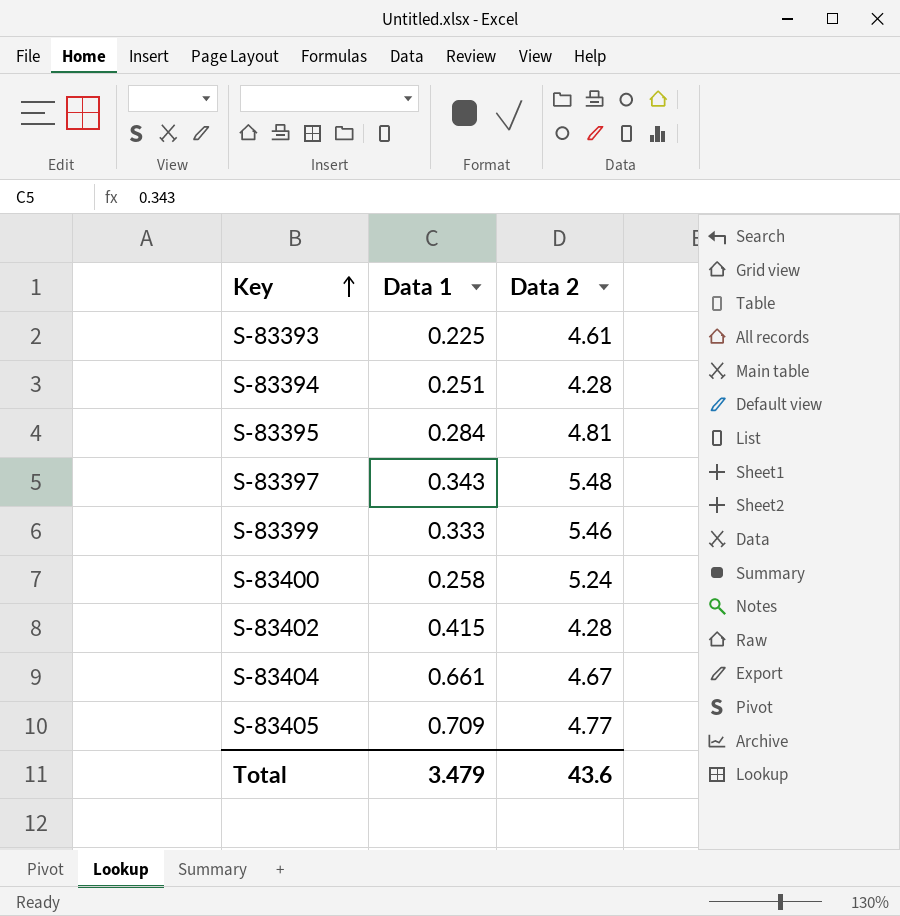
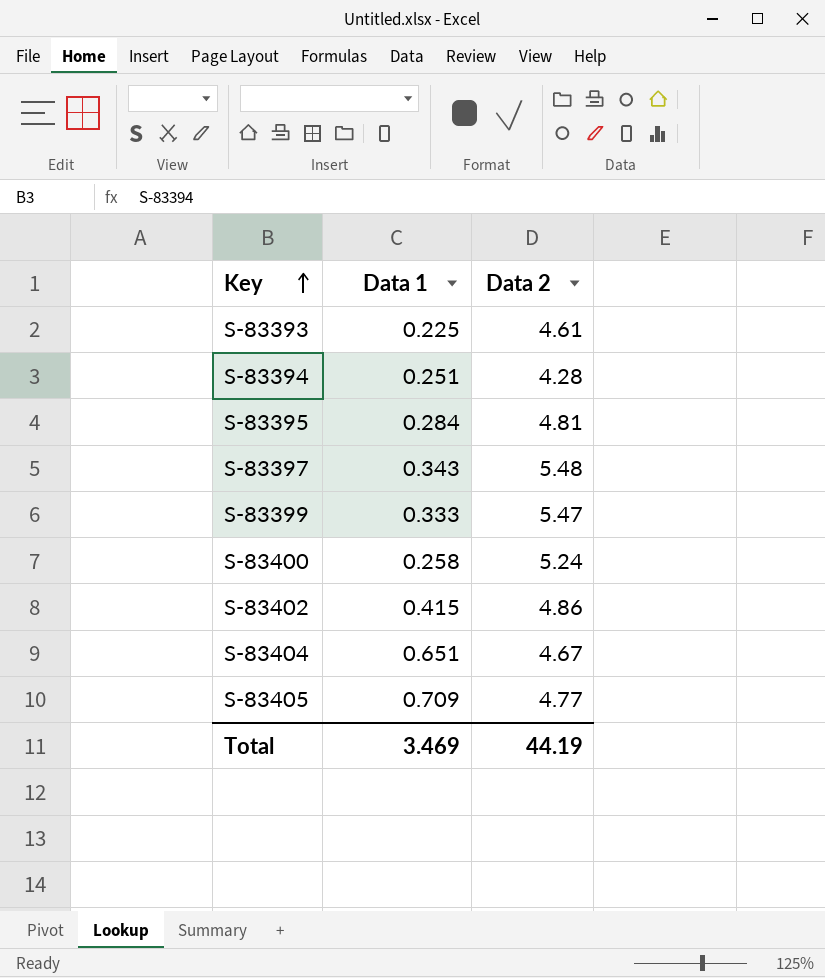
S-83399 | Data 2: 5.46 -> 5.47
S-83402 | Data 2: 4.28 -> 4.86
S-83404 | Data 1: 0.661 -> 0.651
Total | Data 1: 3.479 -> 3.469
Total | Data 2: 43.6 -> 44.19

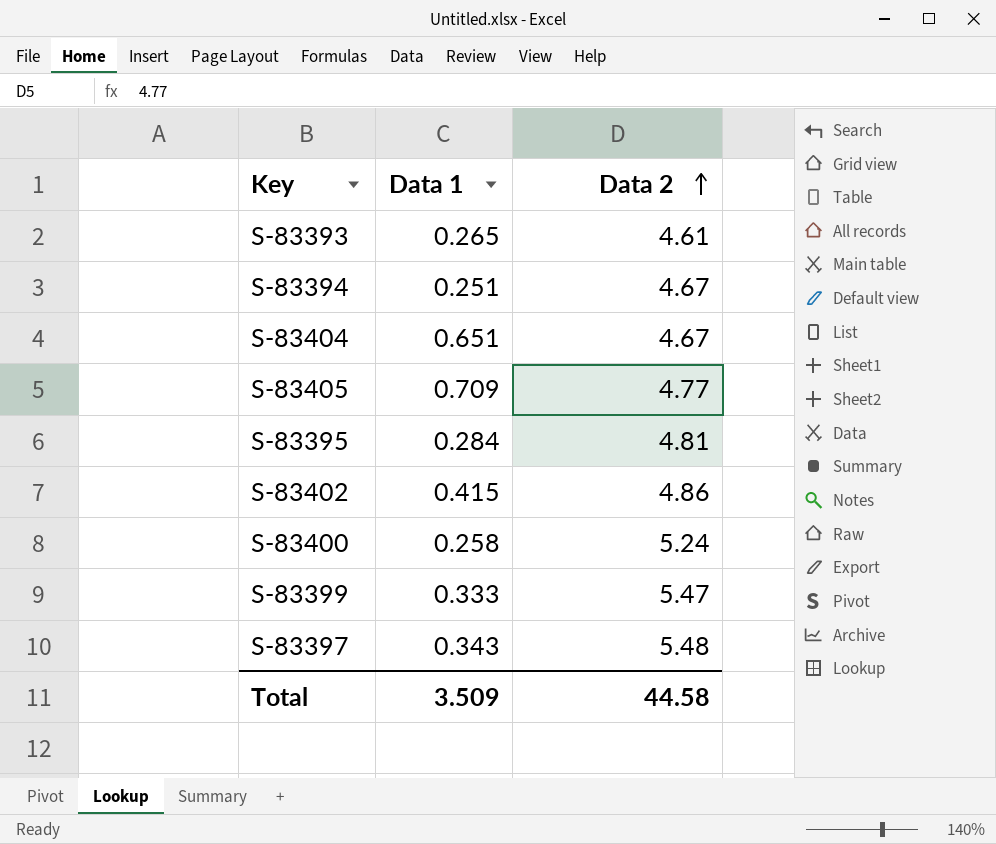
row order: Key ascending -> Data 2 ascending
S-83393 | Data 1: 0.225 -> 0.265
S-83394 | Data 2: 4.28 -> 4.67
Total | Data 1: 3.469 -> 3.509
Total | Data 2: 44.19 -> 44.58

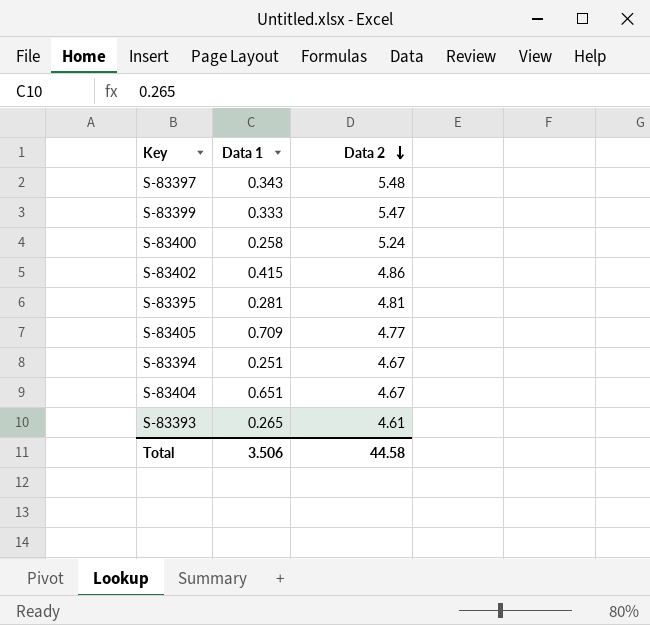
row order: Data 2 ascending -> Data 2 descending
S-83395 | Data 1: 0.284 -> 0.281
Total | Data 1: 3.509 -> 3.506

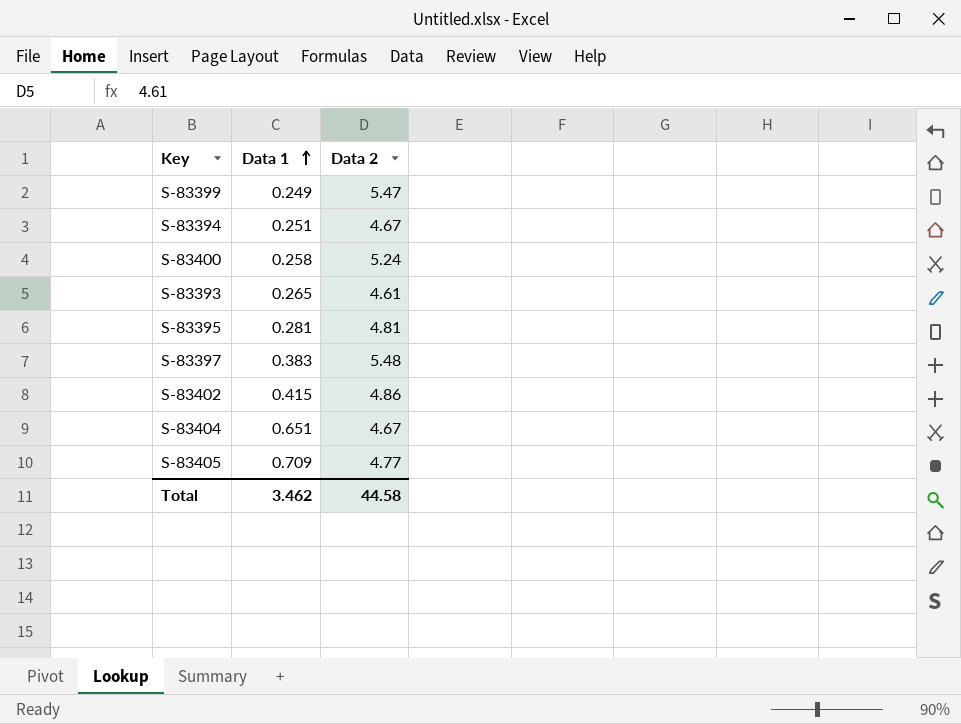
row order: Data 2 descending -> Data 1 ascending
S-83399 | Data 1: 0.333 -> 0.249
S-83397 | Data 1: 0.343 -> 0.383
Total | Data 1: 3.506 -> 3.462

